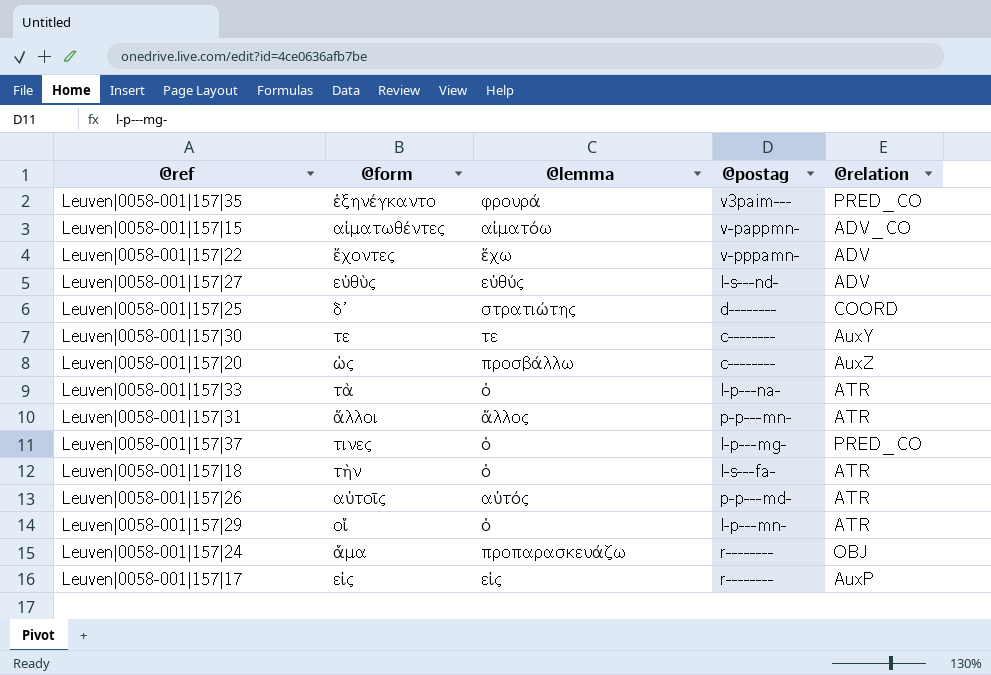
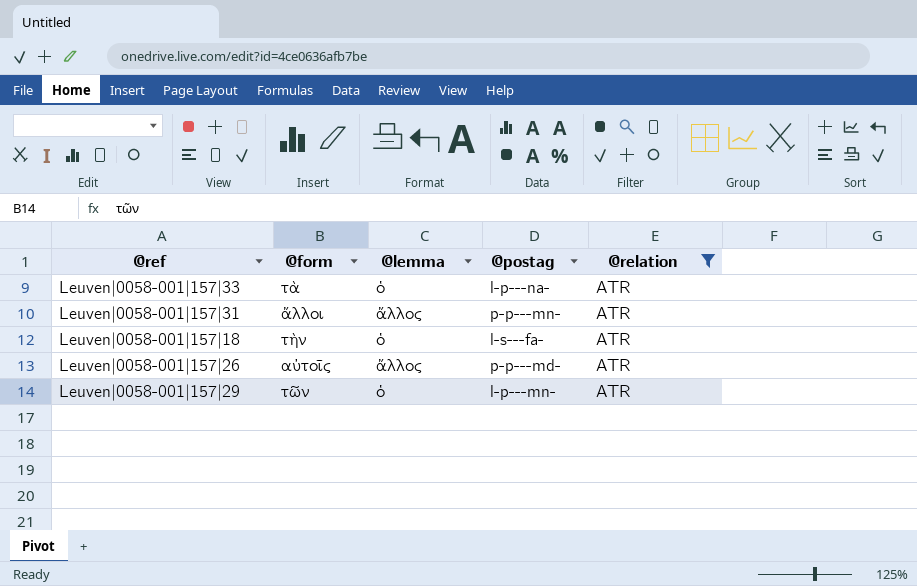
filter: none -> @relation = ATR
Leuven|0058-001|157|26 | @lemma: αὐτός -> ἄλλος
Leuven|0058-001|157|29 | @form: οἵ -> τῶν

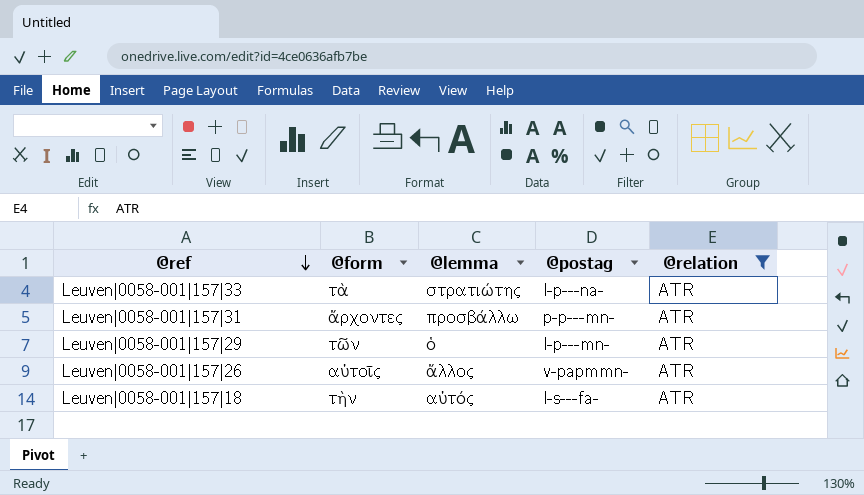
row order: none -> @ref descending
Leuven|0058-001|157|33 | @lemma: ὁ -> στρατιώτης
Leuven|0058-001|157|31 | @form: ἄλλοι -> ἄρχοντες
Leuven|0058-001|157|31 | @lemma: ἄλλος -> προσβάλλω
Leuven|0058-001|157|26 | @postag: p-p---md- -> v-papmmn-
Leuven|0058-001|157|18 | @lemma: ὁ -> αὐτός

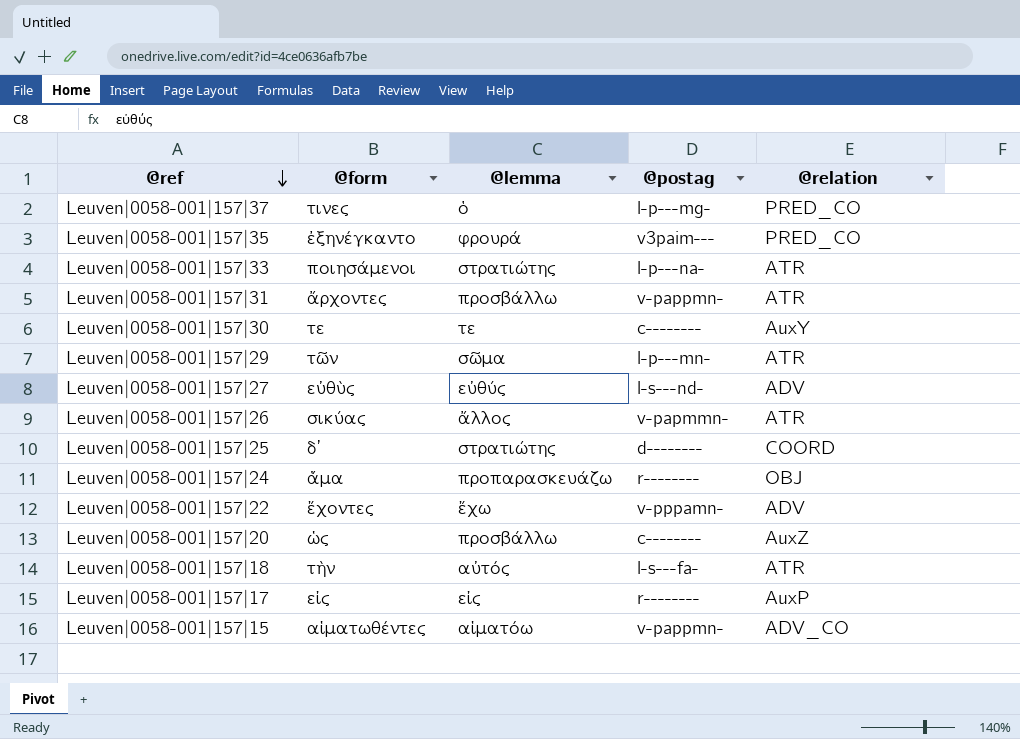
filter: @relation = ATR -> none
Leuven|0058-001|157|33 | @form: τὰ -> ποιησάμενοι
Leuven|0058-001|157|31 | @postag: p-p---mn- -> v-pappmn-
Leuven|0058-001|157|29 | @lemma: ὁ -> σῶμα
Leuven|0058-001|157|26 | @form: αὐτοῖς -> σικύας

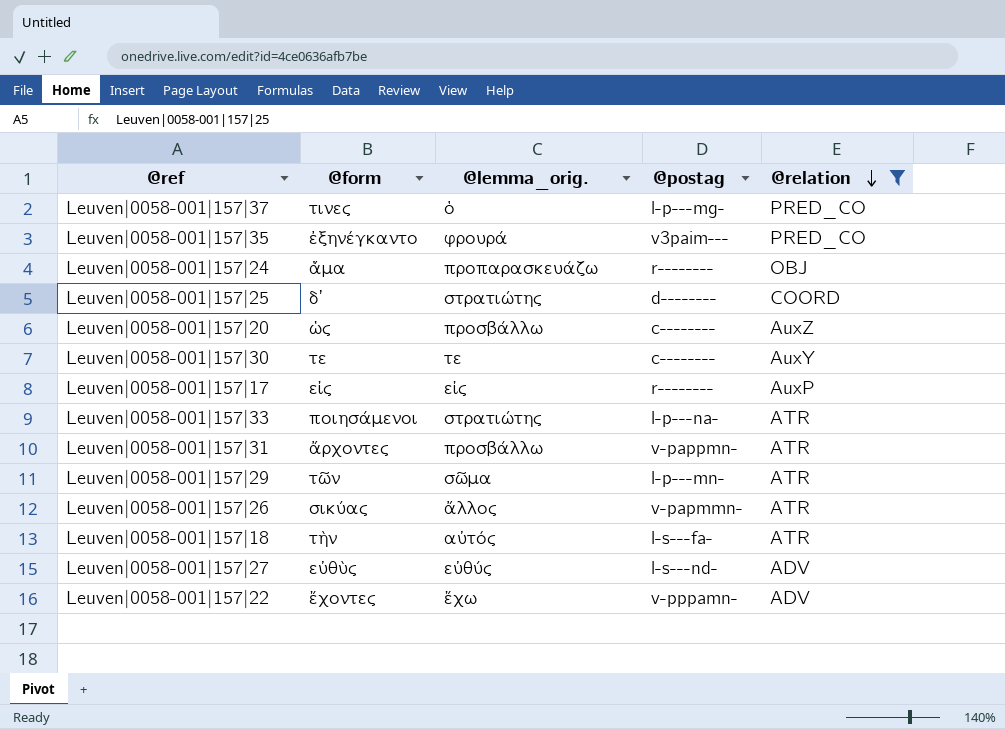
filter: none -> @relation != ADV_CO
row order: @ref descending -> @relation descending
column name: @lemma -> @lemma_orig.

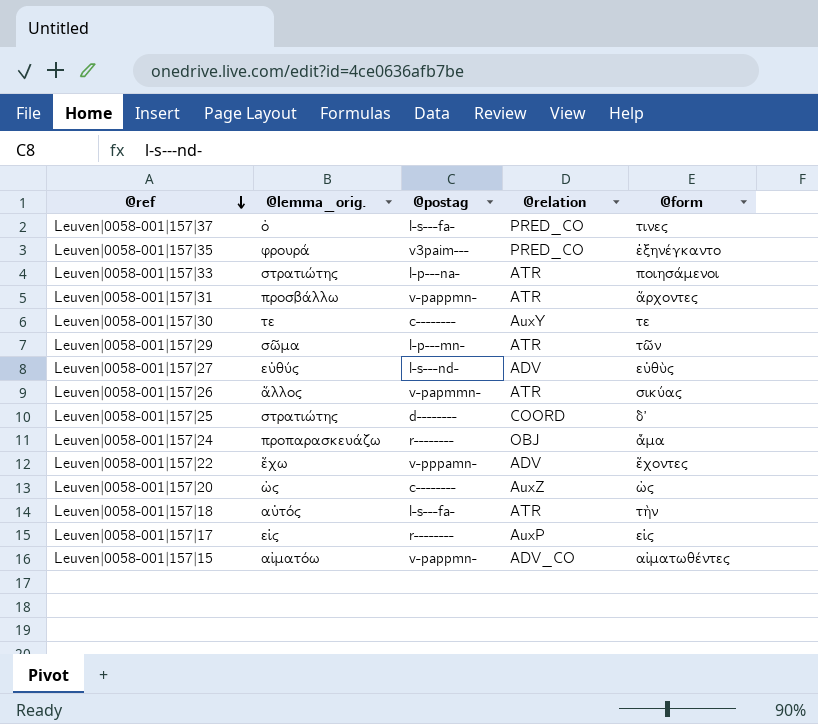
filter: @relation != ADV_CO -> none
row order: @relation descending -> @ref descending
column @form | position: 2 -> 5
Leuven|0058-001|157|37 | @postag: l-p---mg- -> l-s---fa-
Leuven|0058-001|157|20 | @lemma_orig.: προσβάλλω -> ὡς

